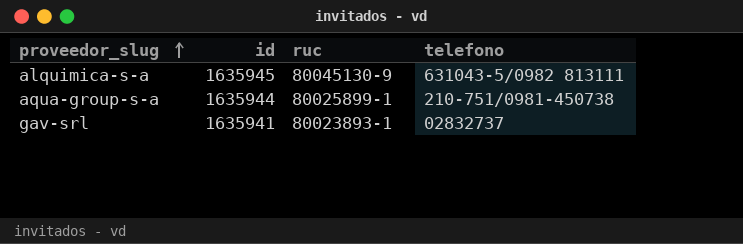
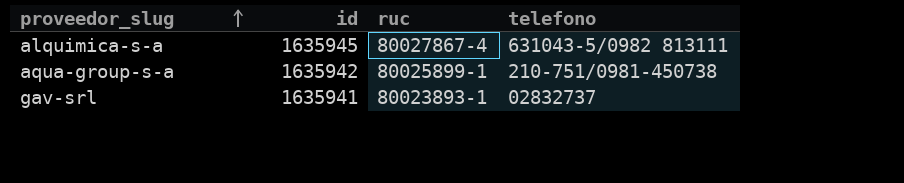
alquimica-s-a | ruc: 80045130-9 -> 80027867-4
aqua-group-s-a | id: 1635944 -> 1635942

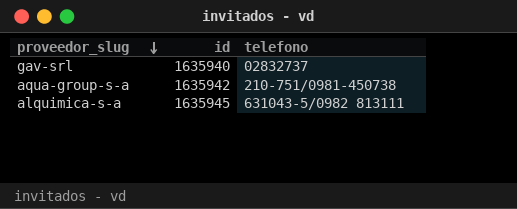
row order: proveedor_slug ascending -> proveedor_slug descending
column ruc | position: 3 -> none
gav-srl | id: 1635941 -> 1635940

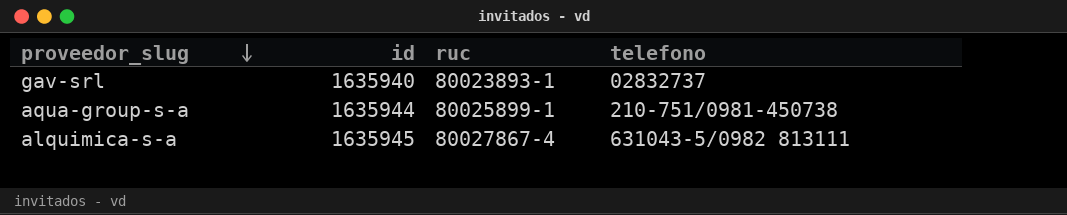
column ruc | position: none -> 3
aqua-group-s-a | id: 1635942 -> 1635944

